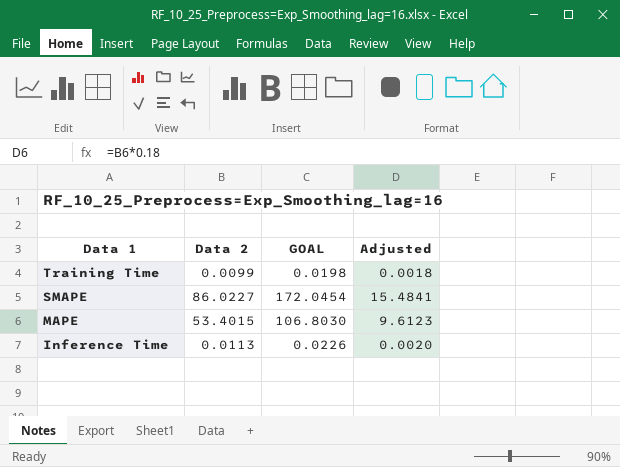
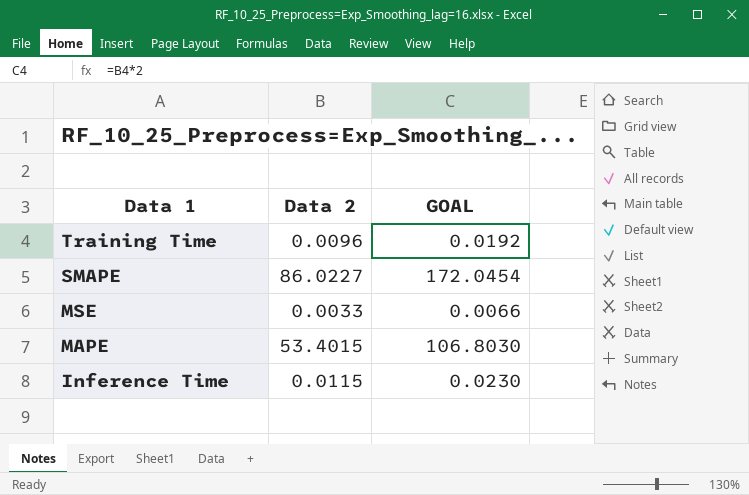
column Adjusted | formula: [Data 2] * 0.18 -> none
Training Time | Data 2: 0.0099 -> 0.0096
Training Time | GOAL: 0.0198 -> 0.0192
row MSE: none -> 0.0033 | 0.0066
Inference Time | Data 2: 0.0113 -> 0.0115
Inference Time | GOAL: 0.0226 -> 0.0230

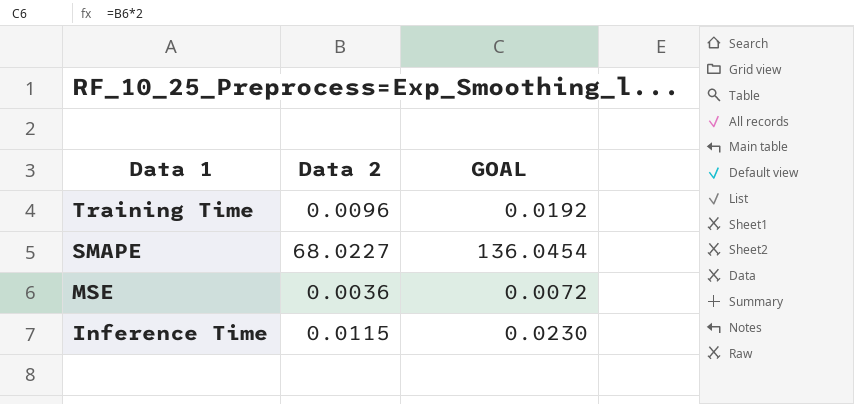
row MAPE: 53.4015 | 106.8030 -> none
SMAPE | Data 2: 86.0227 -> 68.0227
SMAPE | GOAL: 172.0454 -> 136.0454
MSE | Data 2: 0.0033 -> 0.0036
MSE | GOAL: 0.0066 -> 0.0072

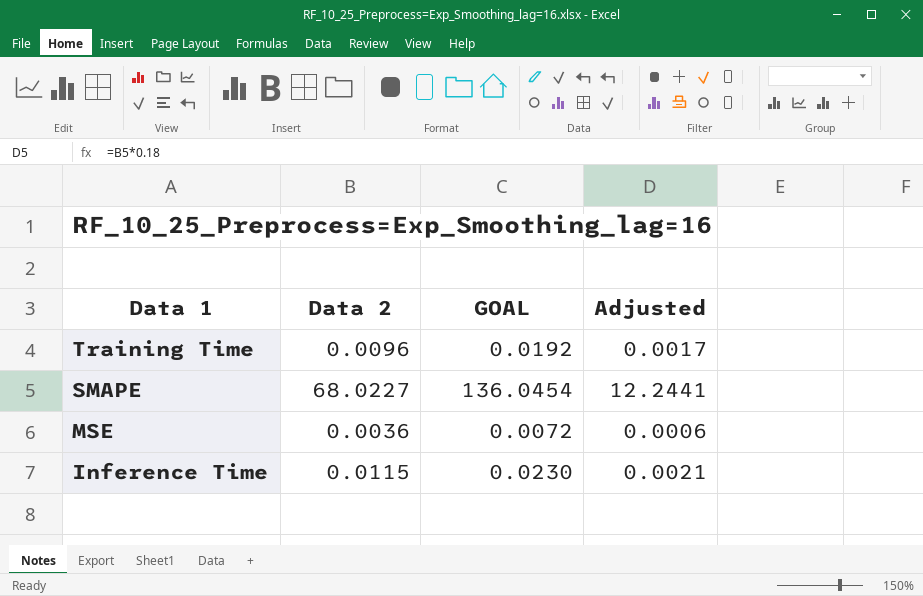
column Adjusted | formula: none -> [Data 2] * 0.18

